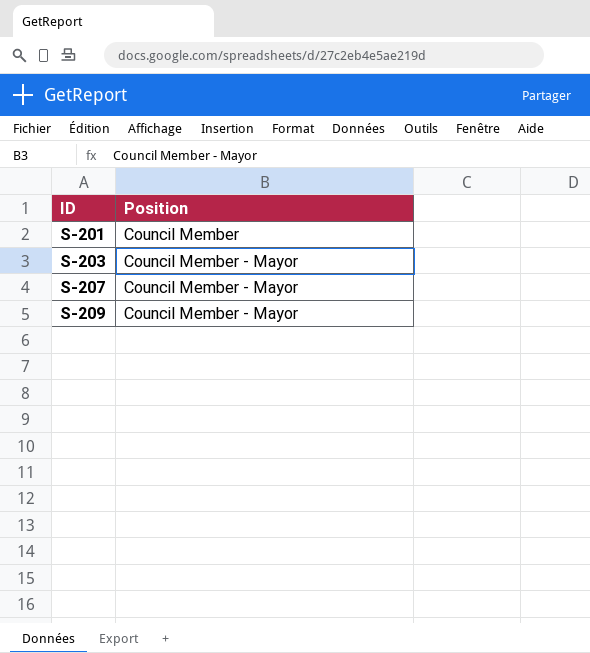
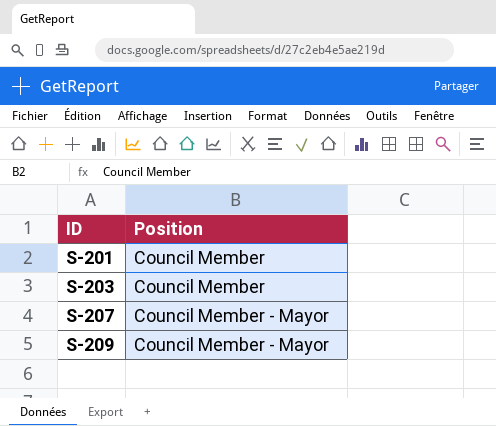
S-203 | Position: Council Member - Mayor -> Council Member

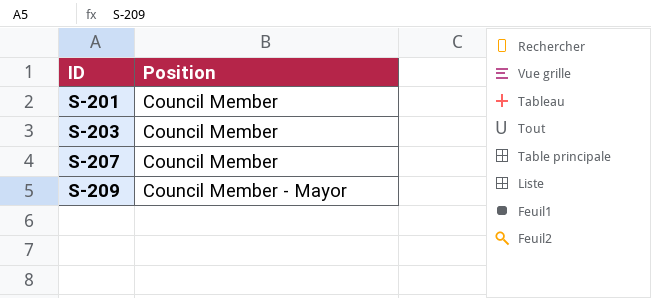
S-207 | Position: Council Member - Mayor -> Council Member

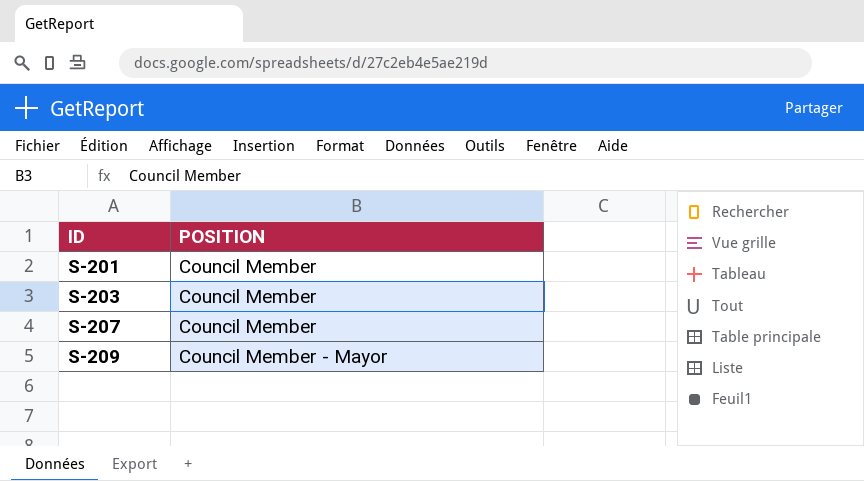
column name: Position -> POSITION

